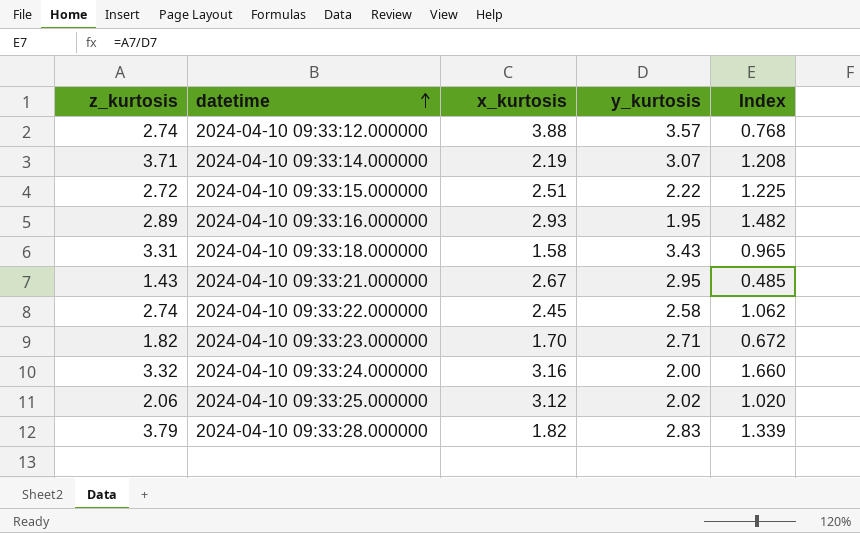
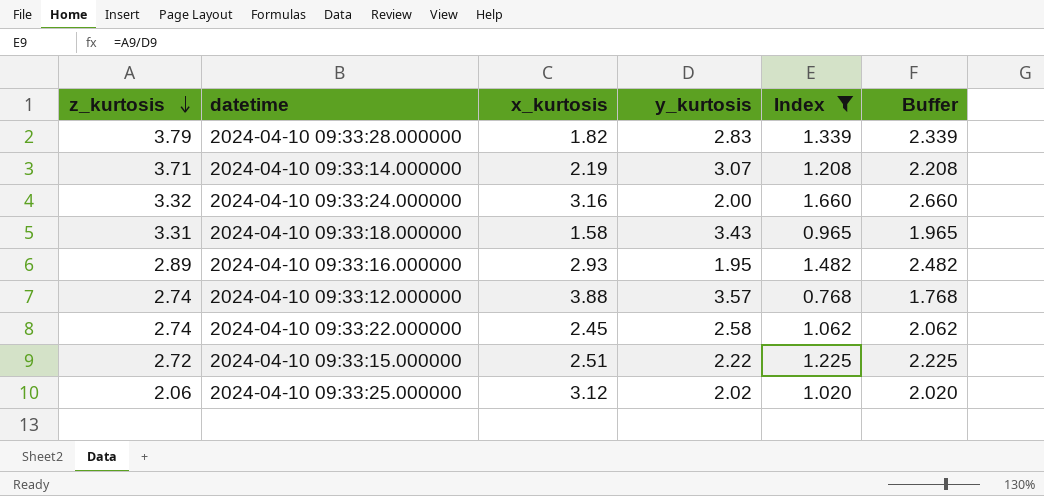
filter: none -> Index >= 0.768
row order: datetime ascending -> z_kurtosis descending
column Buffer | formula: none -> [Index] + 1

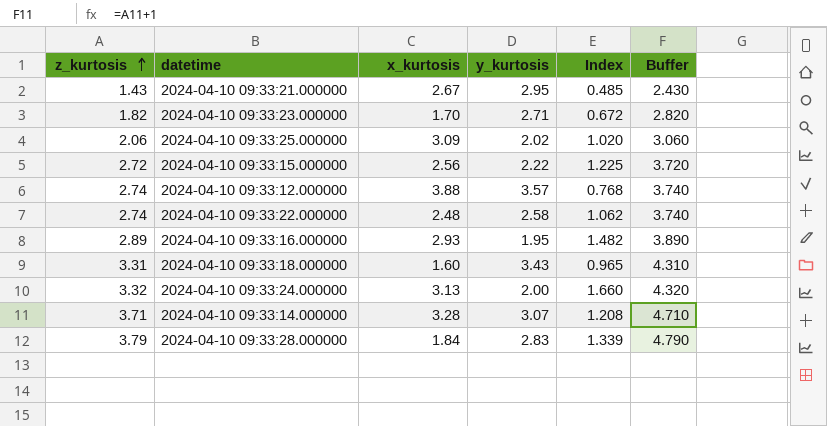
filter: Index >= 0.768 -> none
row order: z_kurtosis descending -> z_kurtosis ascending
column Buffer | formula: [Index] + 1 -> [z_kurtosis] + 1
2024-04-10 09:33:25.000000 | x_kurtosis: 3.12 -> 3.09
2024-04-10 09:33:15.000000 | x_kurtosis: 2.51 -> 2.56
2024-04-10 09:33:22.000000 | x_kurtosis: 2.45 -> 2.48
2024-04-10 09:33:18.000000 | x_kurtosis: 1.58 -> 1.60
2024-04-10 09:33:24.000000 | x_kurtosis: 3.16 -> 3.13
2024-04-10 09:33:14.000000 | x_kurtosis: 2.19 -> 3.28
2024-04-10 09:33:28.000000 | x_kurtosis: 1.82 -> 1.84

